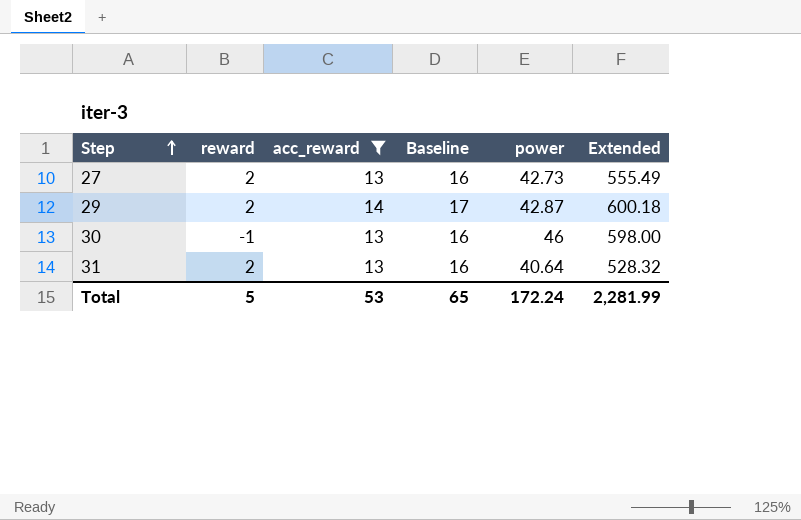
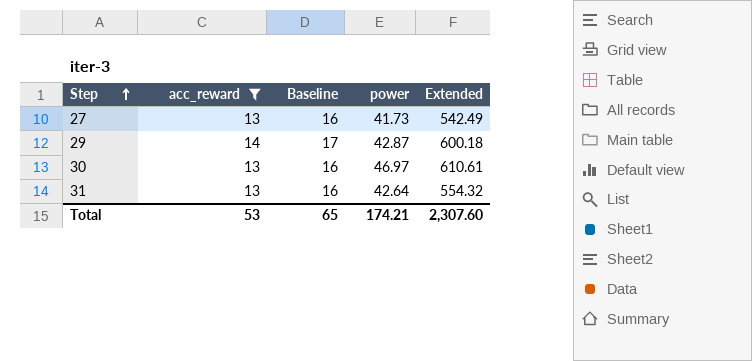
column reward | position: 2 -> none
27 | power: 42.73 -> 41.73
27 | Extended: 555.49 -> 542.49
30 | power: 46 -> 46.97
30 | Extended: 598.00 -> 610.61
31 | power: 40.64 -> 42.64
31 | Extended: 528.32 -> 554.32
Total | power: 172.24 -> 174.21
Total | Extended: 2,281.99 -> 2,307.60

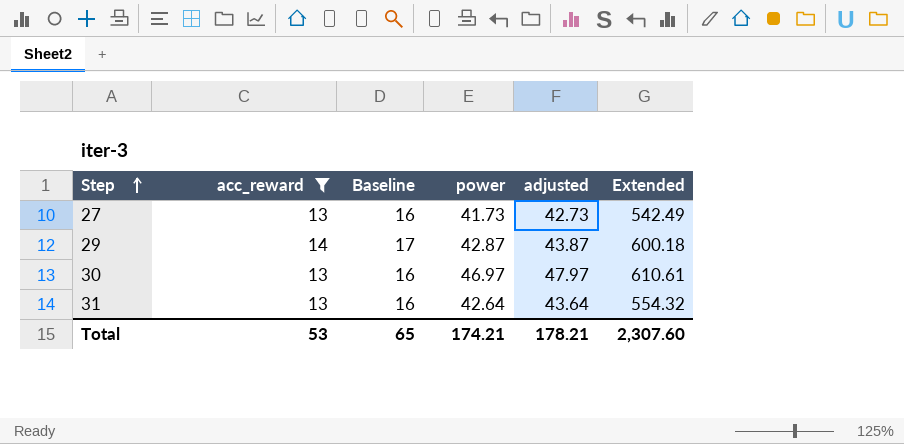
column adjusted | formula: none -> [power] + 1

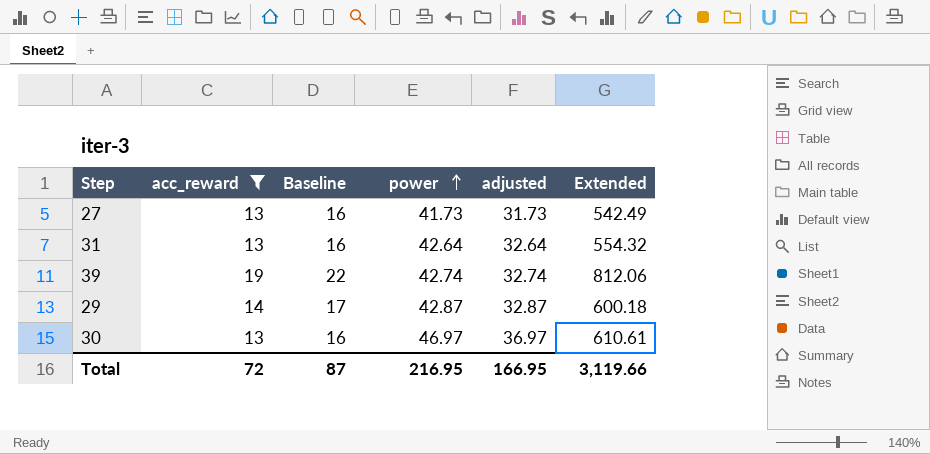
row order: Step ascending -> power ascending
column adjusted | formula: [power] + 1 -> [power] - 10
row 39: none -> 19 | 22 | 42.74 | 32.74 | 812.06
Total | acc_reward: 53 -> 72
Total | Baseline: 65 -> 87
Total | power: 174.21 -> 216.95
Total | adjusted: 178.21 -> 166.95
Total | Extended: 2,307.60 -> 3,119.66

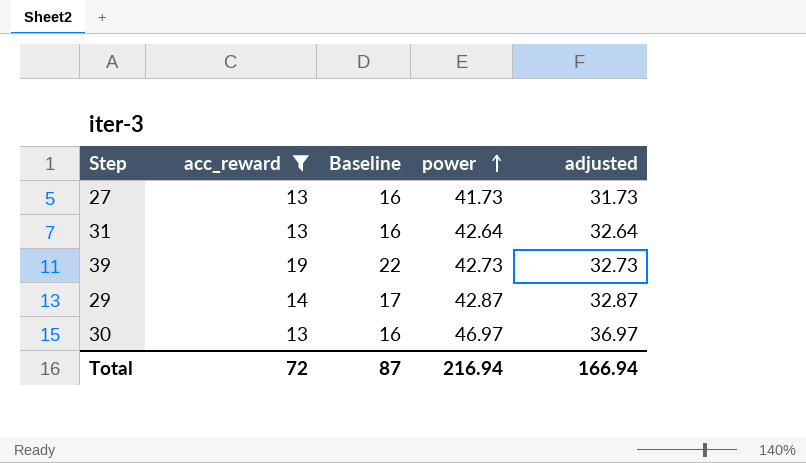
column Extended | formula: [acc_reward] * [power] -> none
39 | power: 42.74 -> 42.73
39 | adjusted: 32.74 -> 32.73
Total | power: 216.95 -> 216.94
Total | adjusted: 166.95 -> 166.94

